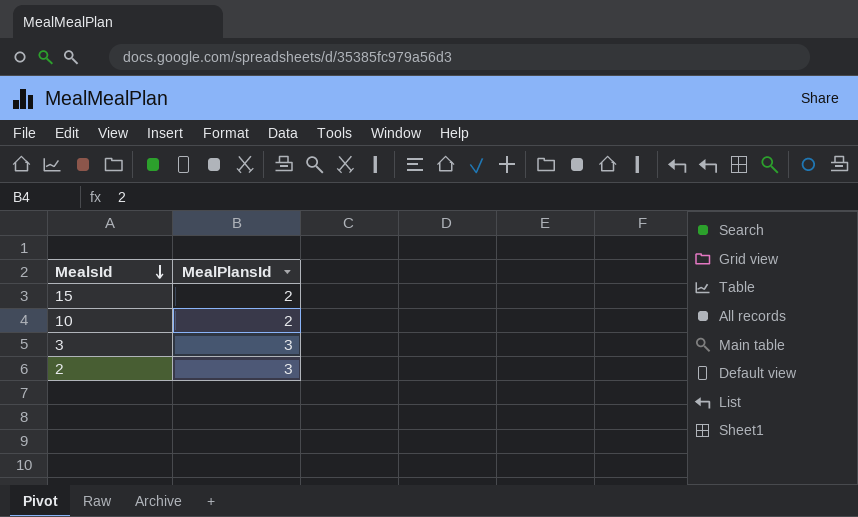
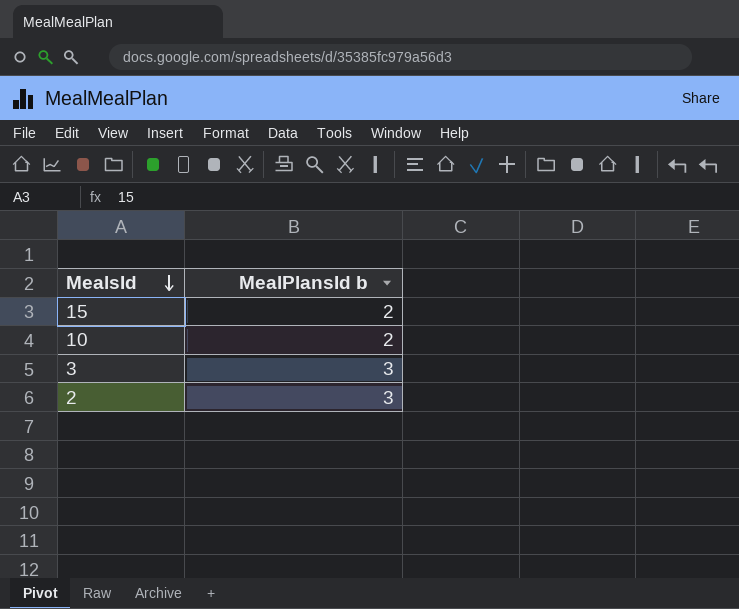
column name: MealPlansId -> MealPlansId b

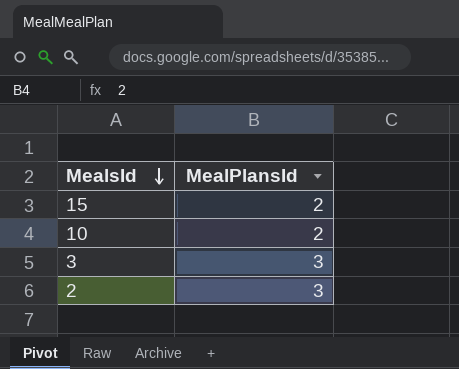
column name: MealPlansId b -> MealPlansId

